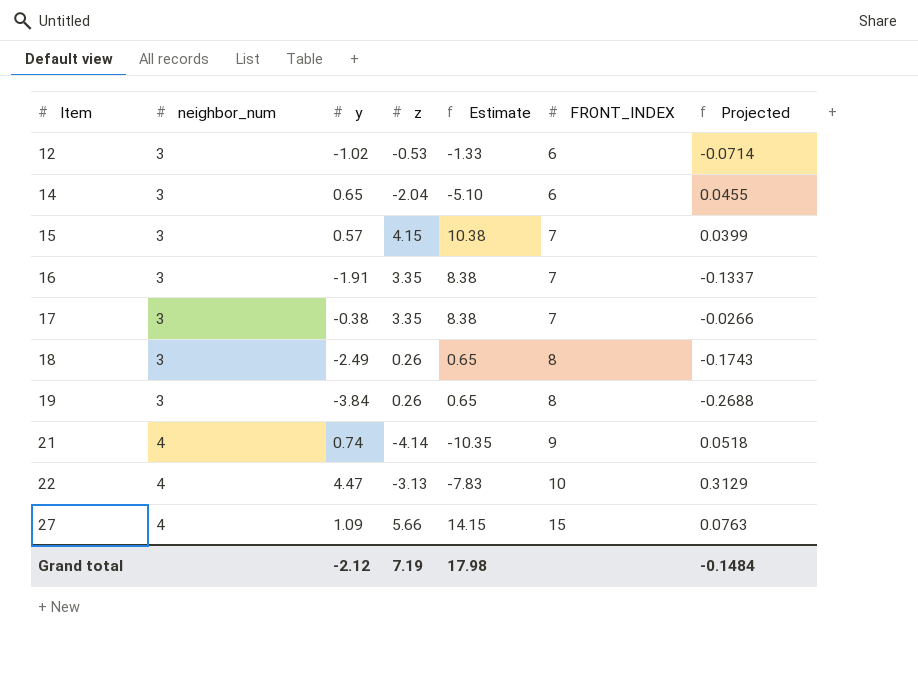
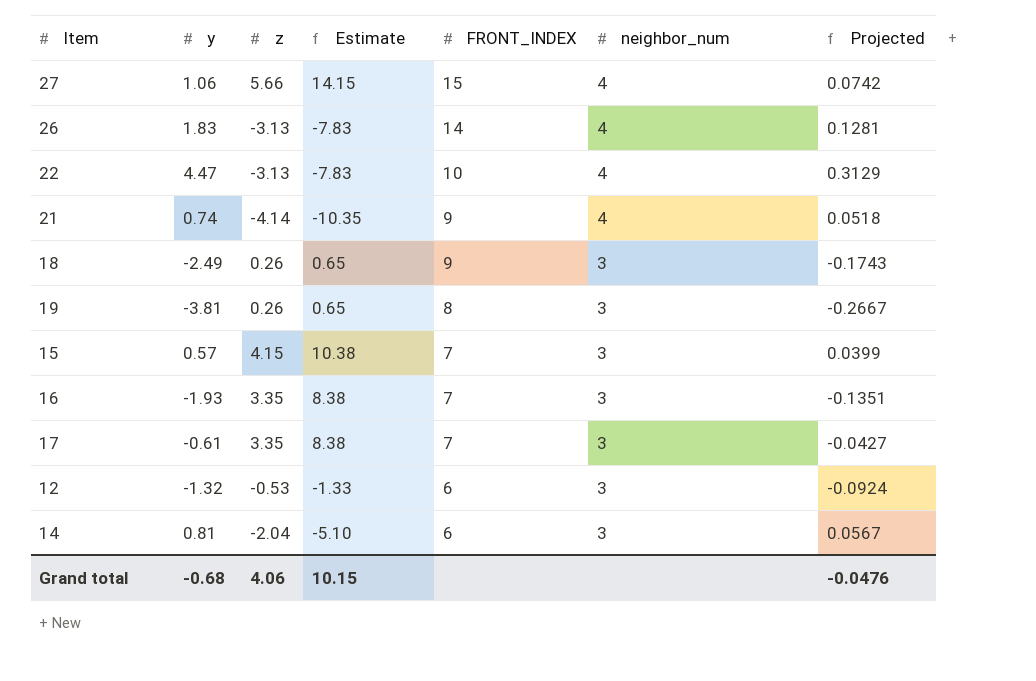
row order: Item ascending -> FRONT_INDEX descending
column neighbor_num | position: 2 -> 6
27 | y: 1.09 -> 1.06
27 | Projected: 0.0763 -> 0.0742
row 26: none -> 1.83 | -3.13 | -7.83 | 14 | 4 | 0.1281
18 | FRONT_INDEX: 8 -> 9
19 | y: -3.84 -> -3.81
19 | Projected: -0.2688 -> -0.2667
16 | y: -1.91 -> -1.93
16 | Projected: -0.1337 -> -0.1351
17 | y: -0.38 -> -0.61
17 | Projected: -0.0266 -> -0.0427
12 | y: -1.02 -> -1.32
12 | Projected: -0.0714 -> -0.0924
14 | y: 0.65 -> 0.81
14 | Projected: 0.0455 -> 0.0567
Grand total | y: -2.12 -> -0.68
Grand total | z: 7.19 -> 4.06
Grand total | Estimate: 17.98 -> 10.15
Grand total | Projected: -0.1484 -> -0.0476

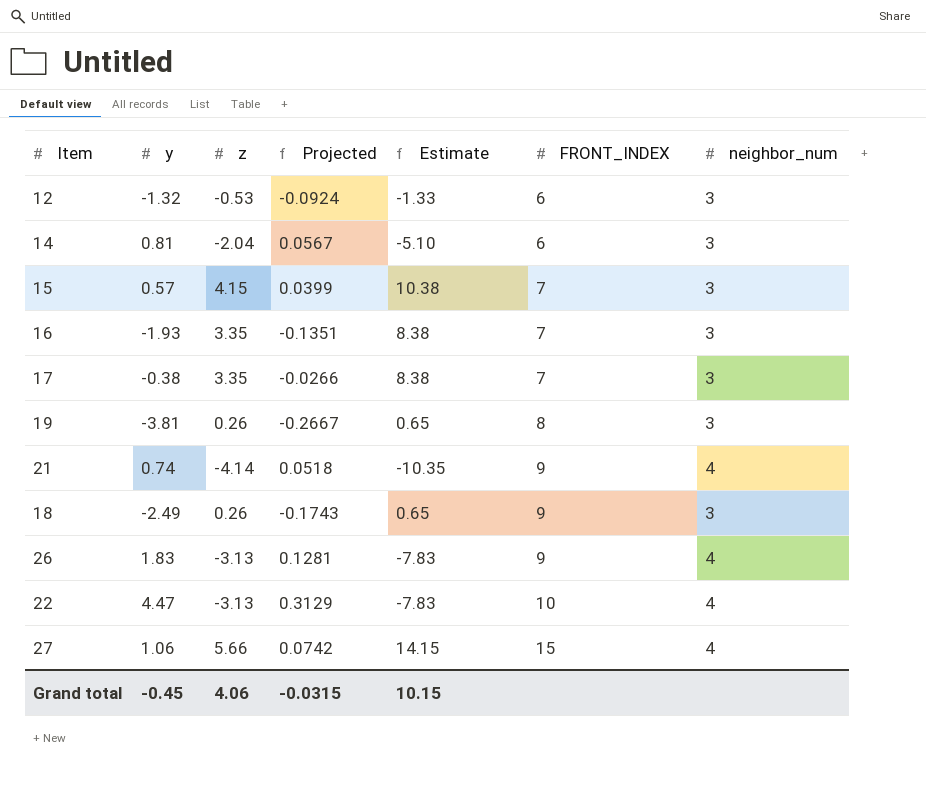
row order: FRONT_INDEX descending -> FRONT_INDEX ascending
column Projected | position: 7 -> 4
17 | y: -0.61 -> -0.38
17 | Projected: -0.0427 -> -0.0266
26 | FRONT_INDEX: 14 -> 9
Grand total | y: -0.68 -> -0.45
Grand total | Projected: -0.0476 -> -0.0315

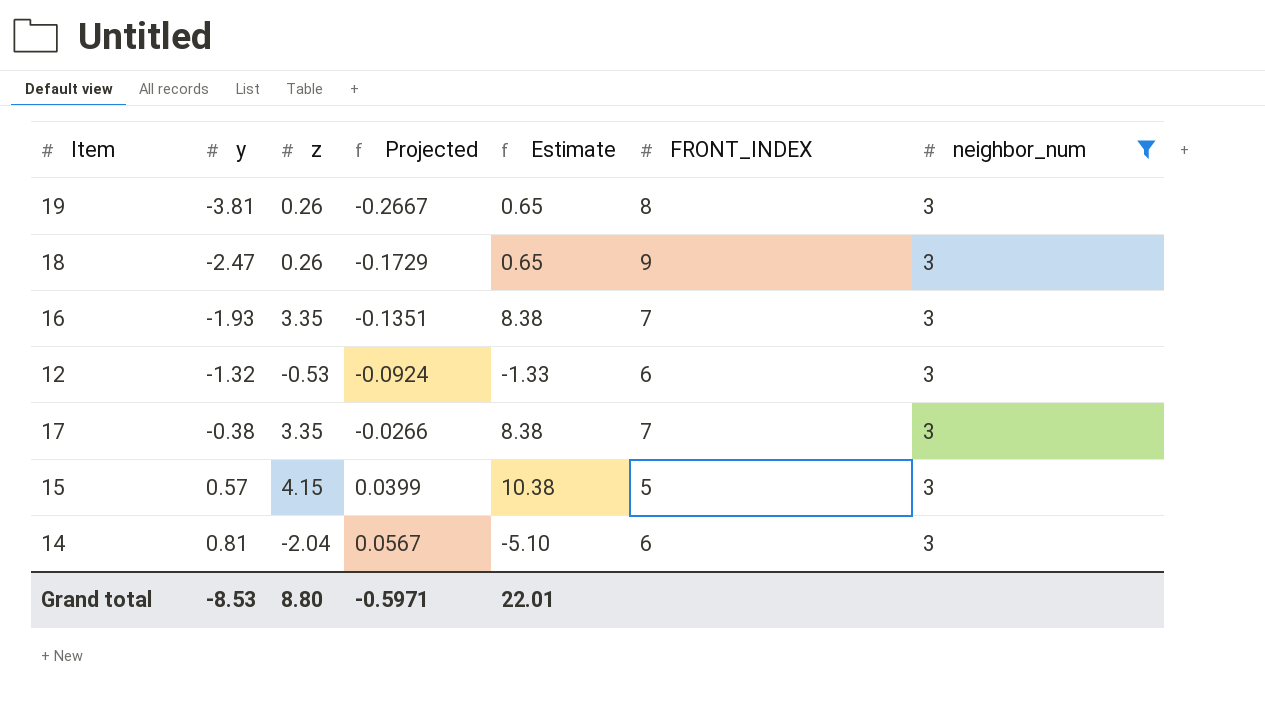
filter: none -> neighbor_num = 3
row order: FRONT_INDEX ascending -> y ascending
18 | y: -2.49 -> -2.47
18 | Projected: -0.1743 -> -0.1729
15 | FRONT_INDEX: 7 -> 5
Grand total | y: -0.45 -> -8.53
Grand total | z: 4.06 -> 8.80
Grand total | Projected: -0.0315 -> -0.5971
Grand total | Estimate: 10.15 -> 22.01

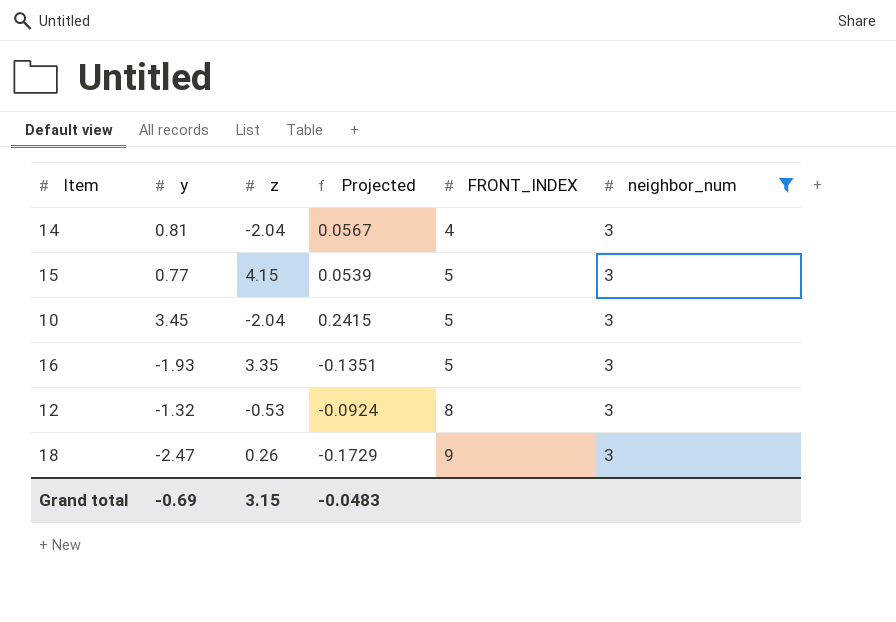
row order: y ascending -> FRONT_INDEX ascending
column Estimate | formula: [z] * 2.5 -> none
row 19: -3.81 | 0.26 | -0.2667 | 0.65 | 8 | 3 -> none
row 17: -0.38 | 3.35 | -0.0266 | 8.38 | 7 | 3 -> none
14 | FRONT_INDEX: 6 -> 4
15 | y: 0.57 -> 0.77
15 | Projected: 0.0399 -> 0.0539
row 10: none -> 3.45 | -2.04 | 0.2415 | 5 | 3
16 | FRONT_INDEX: 7 -> 5
12 | FRONT_INDEX: 6 -> 8
Grand total | y: -8.53 -> -0.69
Grand total | z: 8.80 -> 3.15
Grand total | Projected: -0.5971 -> -0.0483

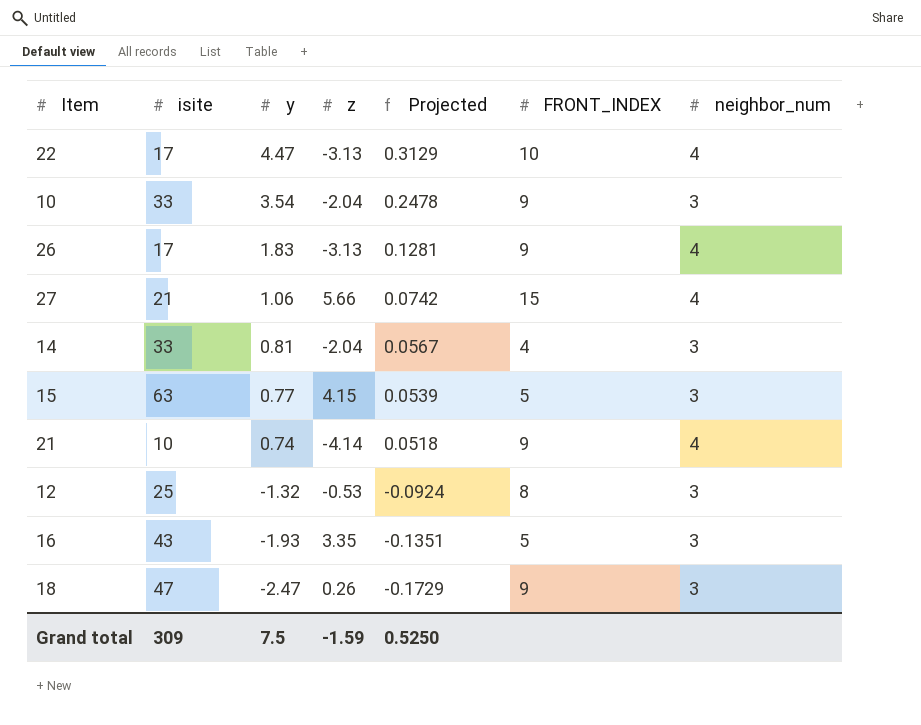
filter: neighbor_num = 3 -> none
row order: FRONT_INDEX ascending -> y descending
column isite | position: none -> 2
10 | y: 3.45 -> 3.54
10 | Projected: 0.2415 -> 0.2478
10 | FRONT_INDEX: 5 -> 9
Grand total | y: -0.69 -> 7.5
Grand total | z: 3.15 -> -1.59
Grand total | Projected: -0.0483 -> 0.5250

